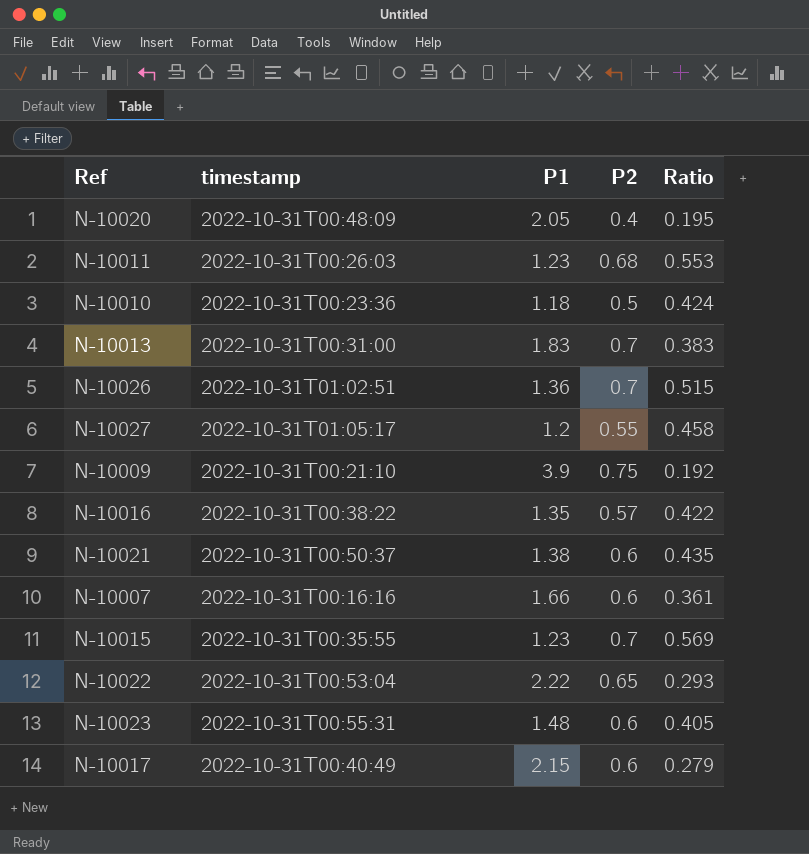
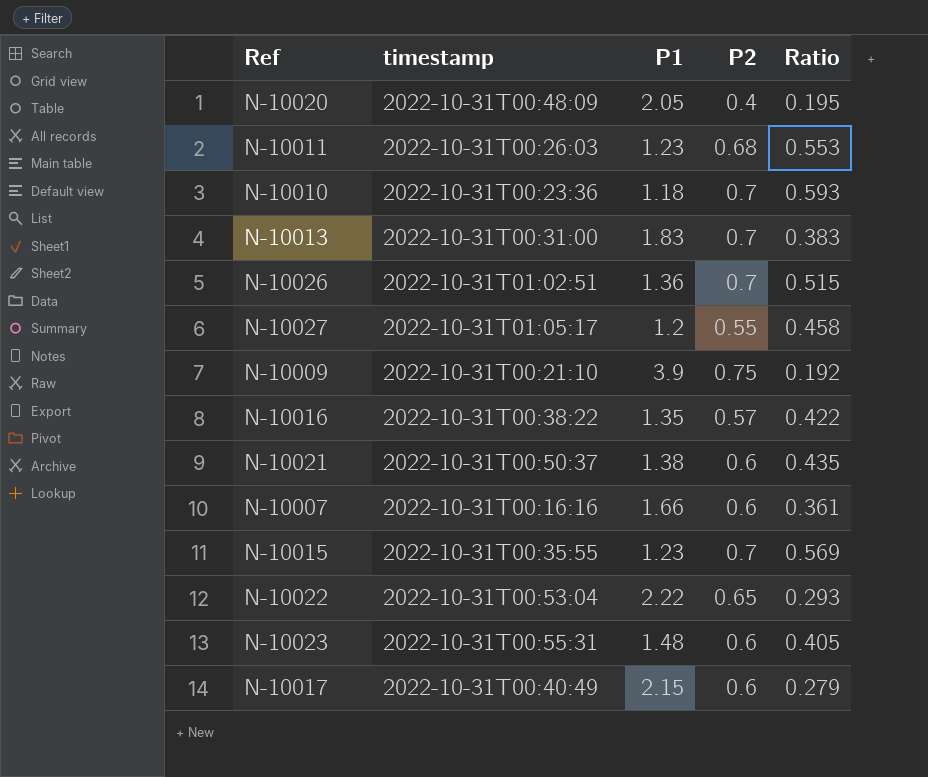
N-10010 | P2: 0.5 -> 0.7
N-10010 | Ratio: 0.424 -> 0.593

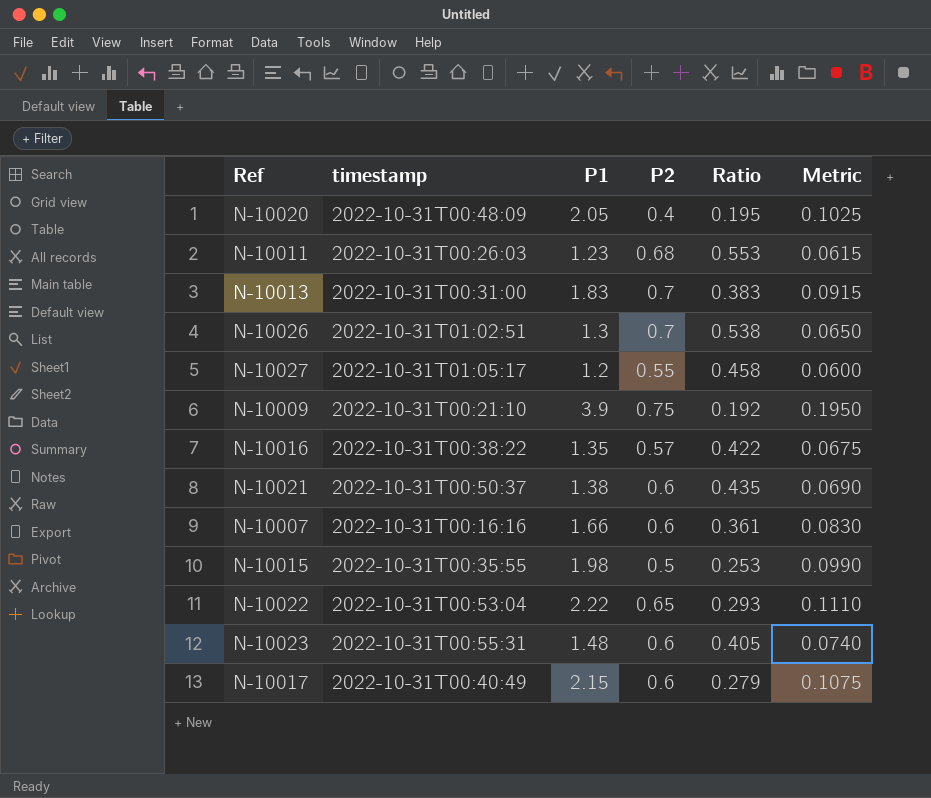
column Metric | formula: none -> [P1] * 0.05
row N-10010: 2022-10-31T00:23:36 | 1.18 | 0.7 | 0.593 -> none
N-10026 | P1: 1.36 -> 1.3
N-10026 | Ratio: 0.515 -> 0.538
N-10015 | P1: 1.23 -> 1.98
N-10015 | P2: 0.7 -> 0.5
N-10015 | Ratio: 0.569 -> 0.253

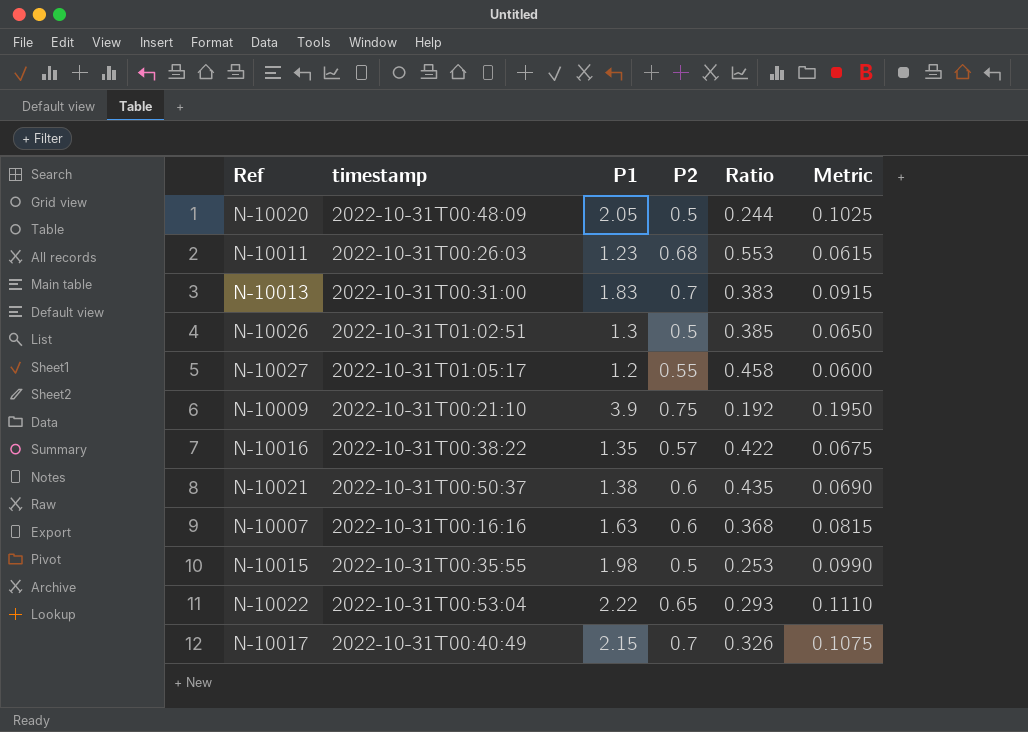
row N-10023: 2022-10-31T00:55:31 | 1.48 | 0.6 | 0.405 | 0.0740 -> none
N-10020 | P2: 0.4 -> 0.5
N-10020 | Ratio: 0.195 -> 0.244
N-10026 | P2: 0.7 -> 0.5
N-10026 | Ratio: 0.538 -> 0.385
N-10007 | P1: 1.66 -> 1.63
N-10007 | Ratio: 0.361 -> 0.368
N-10007 | Metric: 0.0830 -> 0.0815
N-10017 | P2: 0.6 -> 0.7
N-10017 | Ratio: 0.279 -> 0.326

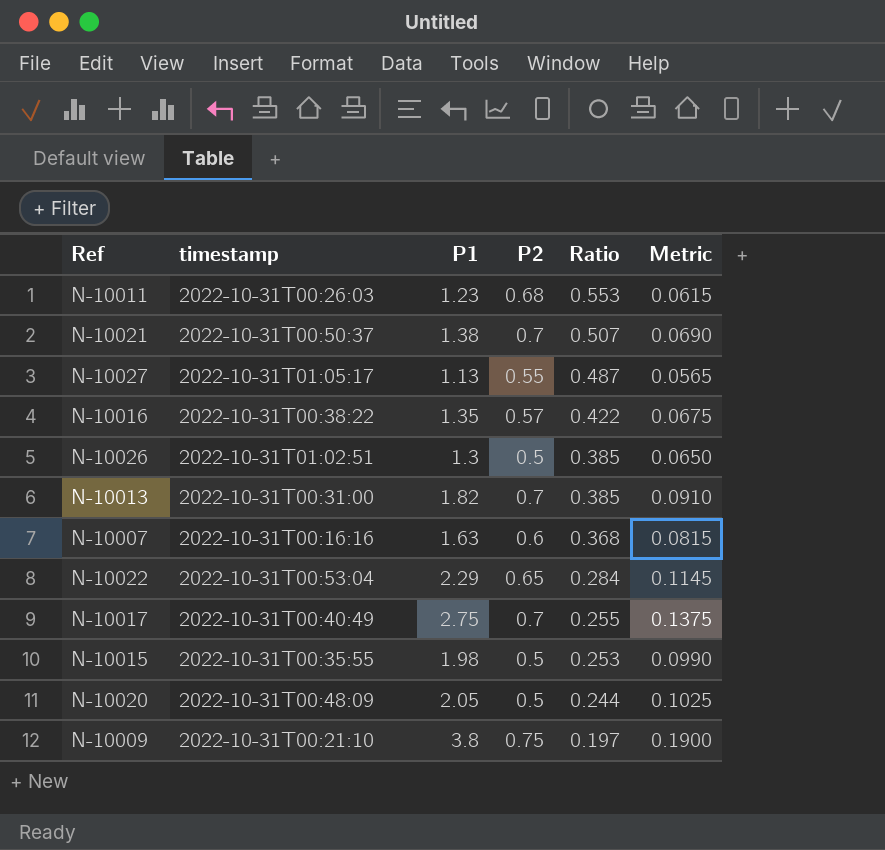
row order: none -> Ratio descending
N-10021 | P2: 0.6 -> 0.7
N-10021 | Ratio: 0.435 -> 0.507
N-10027 | P1: 1.2 -> 1.13
N-10027 | Ratio: 0.458 -> 0.487
N-10027 | Metric: 0.0600 -> 0.0565
N-10013 | P1: 1.83 -> 1.82
N-10013 | Ratio: 0.383 -> 0.385
N-10013 | Metric: 0.0915 -> 0.0910
N-10022 | P1: 2.22 -> 2.29
N-10022 | Ratio: 0.293 -> 0.284
N-10022 | Metric: 0.1110 -> 0.1145
N-10017 | P1: 2.15 -> 2.75
N-10017 | Ratio: 0.326 -> 0.255
N-10017 | Metric: 0.1075 -> 0.1375
N-10009 | P1: 3.9 -> 3.8
N-10009 | Ratio: 0.192 -> 0.197
N-10009 | Metric: 0.1950 -> 0.1900

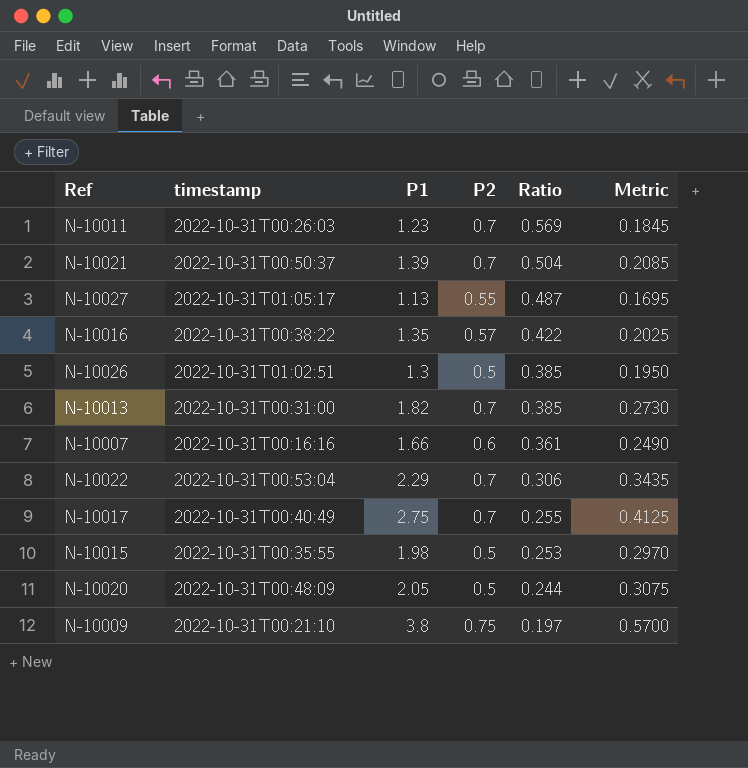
column Metric | formula: [P1] * 0.05 -> [P1] * 0.15
N-10011 | P2: 0.68 -> 0.7
N-10011 | Ratio: 0.553 -> 0.569
N-10021 | P1: 1.38 -> 1.39
N-10021 | Ratio: 0.507 -> 0.504
N-10007 | P1: 1.63 -> 1.66
N-10007 | Ratio: 0.368 -> 0.361
N-10022 | P2: 0.65 -> 0.7
N-10022 | Ratio: 0.284 -> 0.306

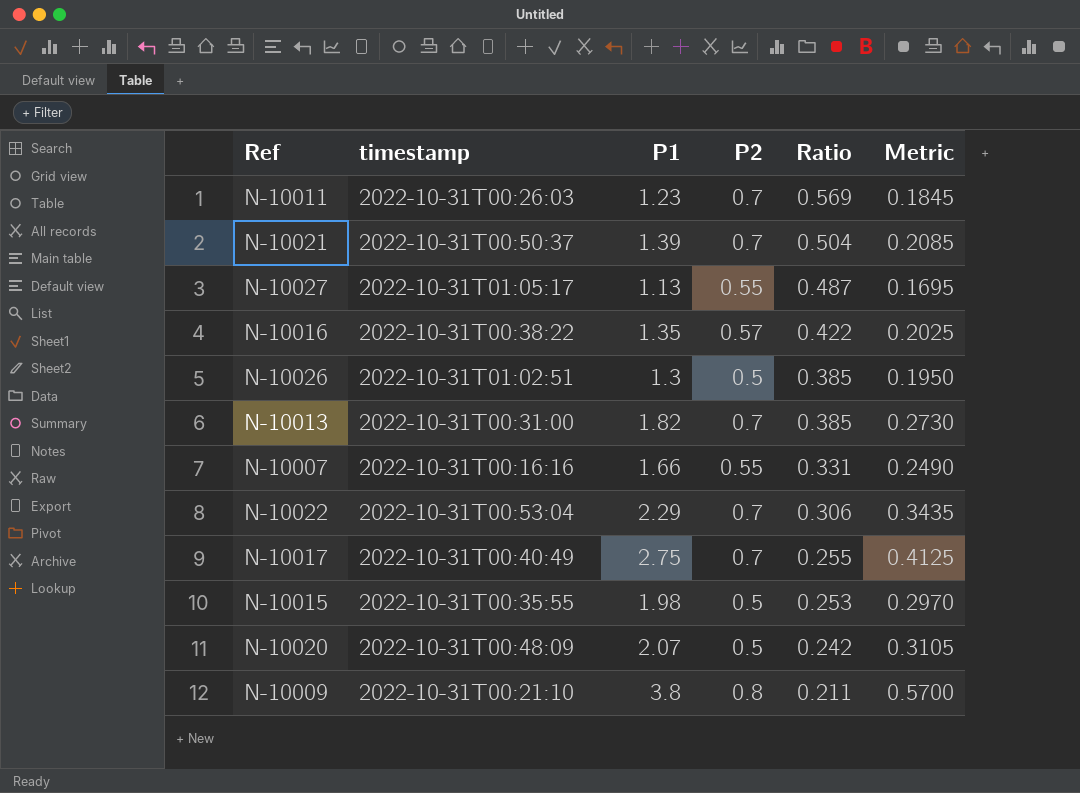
N-10007 | P2: 0.6 -> 0.55
N-10007 | Ratio: 0.361 -> 0.331
N-10020 | P1: 2.05 -> 2.07
N-10020 | Ratio: 0.244 -> 0.242
N-10020 | Metric: 0.3075 -> 0.3105
N-10009 | P2: 0.75 -> 0.8
N-10009 | Ratio: 0.197 -> 0.211

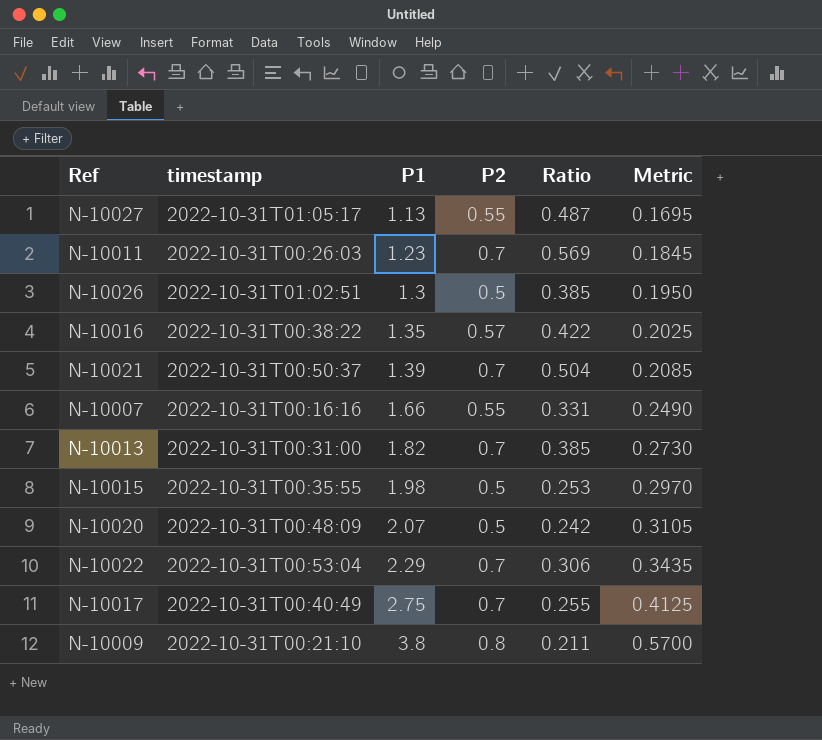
row order: Ratio descending -> P1 ascending

